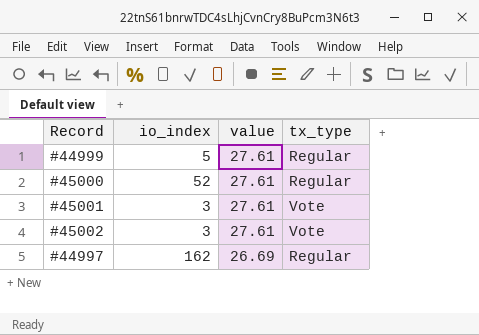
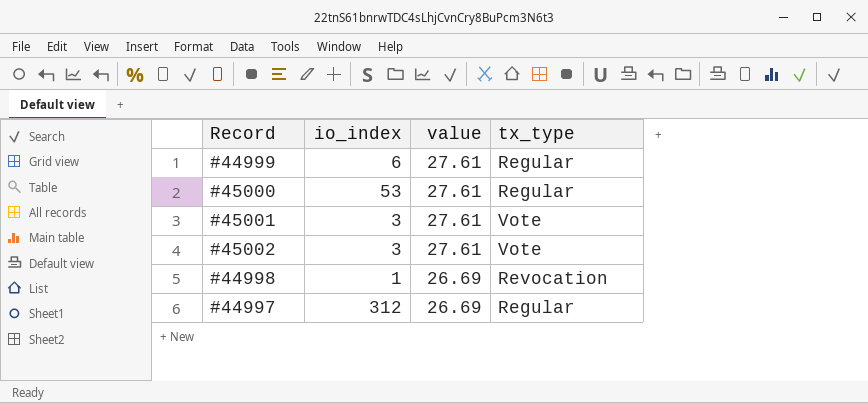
#44999 | io_index: 5 -> 6
#45000 | io_index: 52 -> 53
row #44998: none -> 1 | 26.69 | Revocation
#44997 | io_index: 162 -> 312

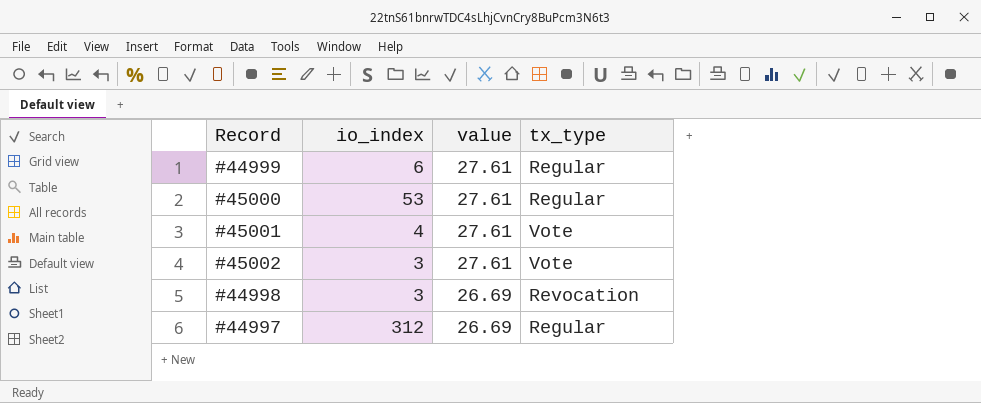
#45001 | io_index: 3 -> 4
#44998 | io_index: 1 -> 3

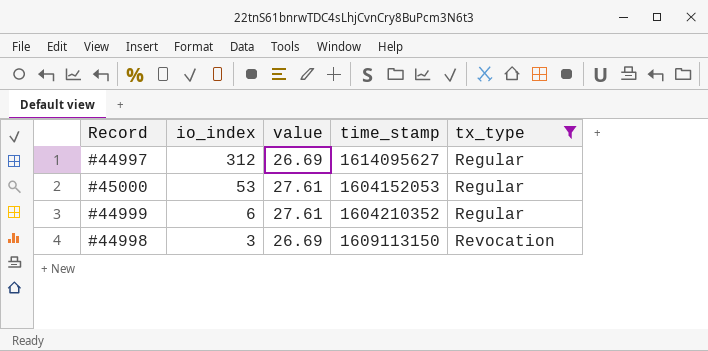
filter: none -> tx_type != Vote
row order: value descending -> io_index descending
column time_stamp | position: none -> 4

